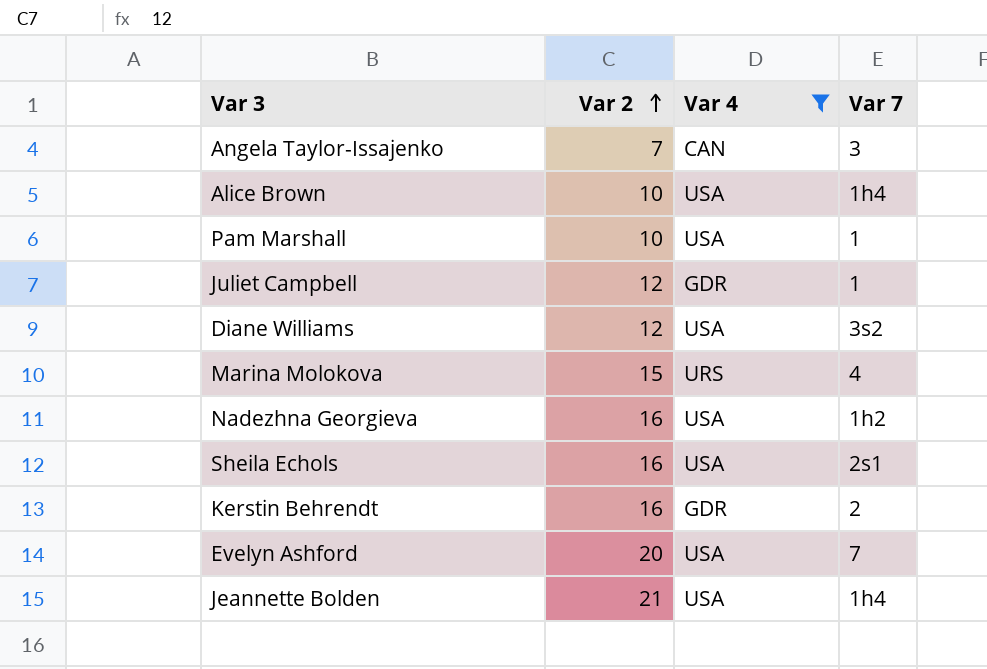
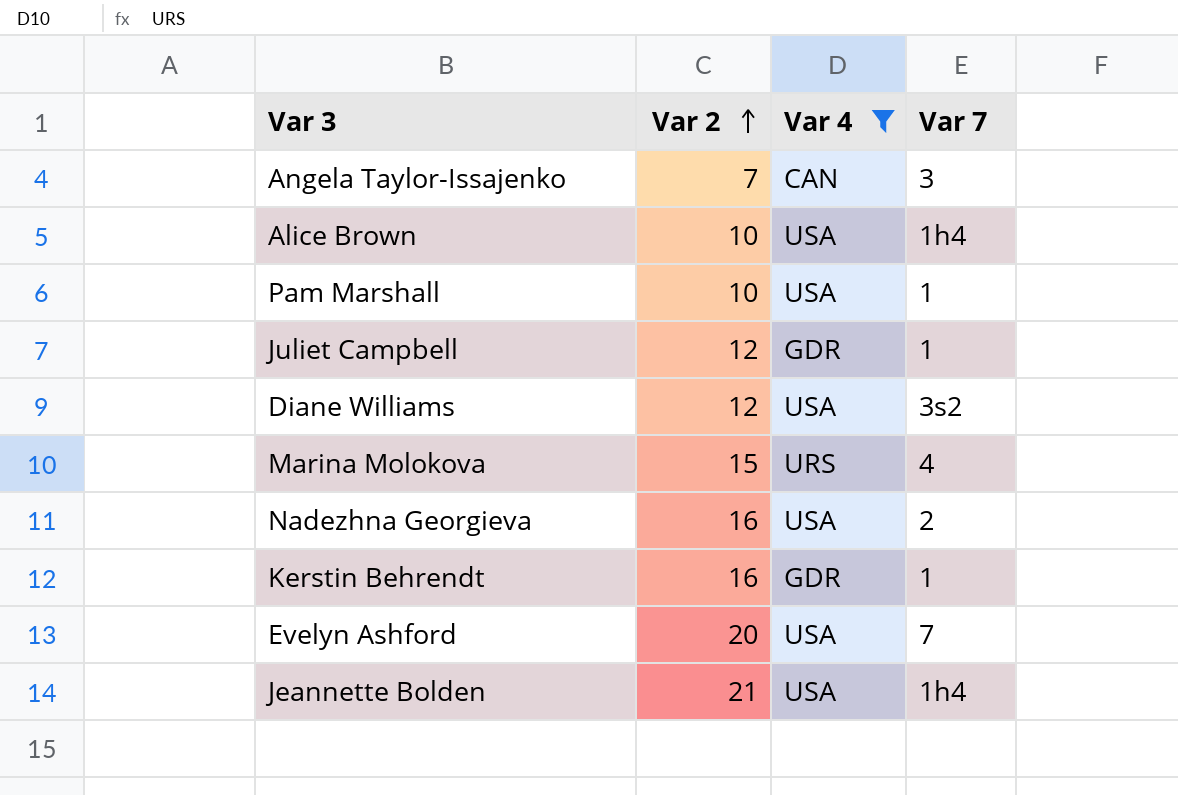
row Sheila Echols: 16 | USA | 2s1 -> none
Nadezhna Georgieva | Var 7: 1h2 -> 2
Kerstin Behrendt | Var 7: 2 -> 1

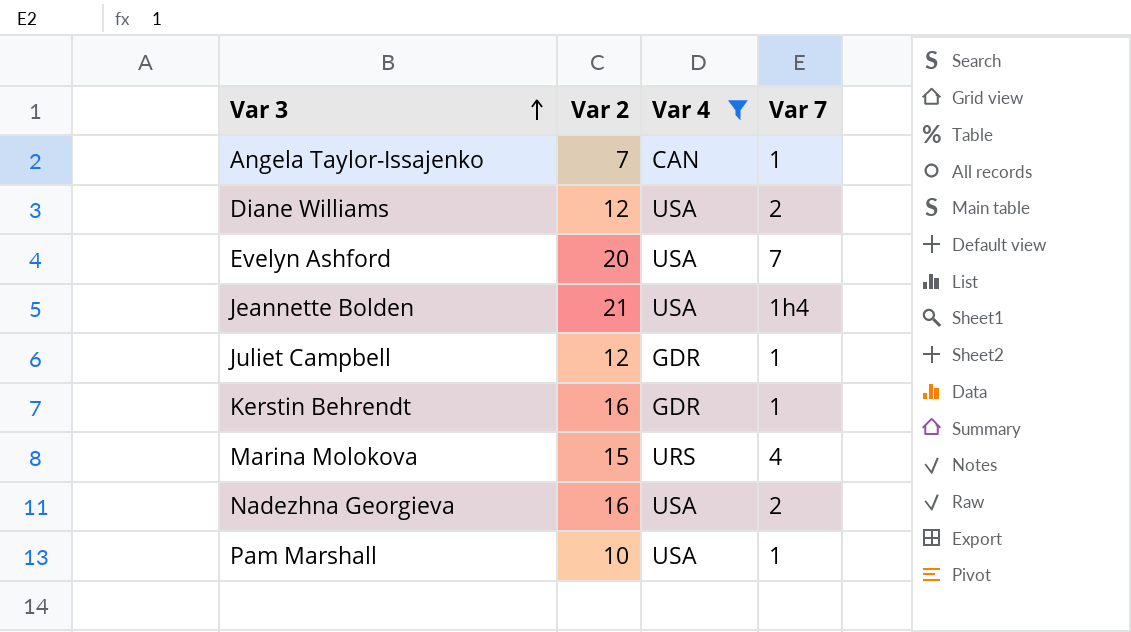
row order: Var 2 ascending -> Var 3 ascending
row Alice Brown: 10 | USA | 1h4 -> none
Angela Taylor-Issajenko | Var 7: 3 -> 1
Diane Williams | Var 7: 3s2 -> 2

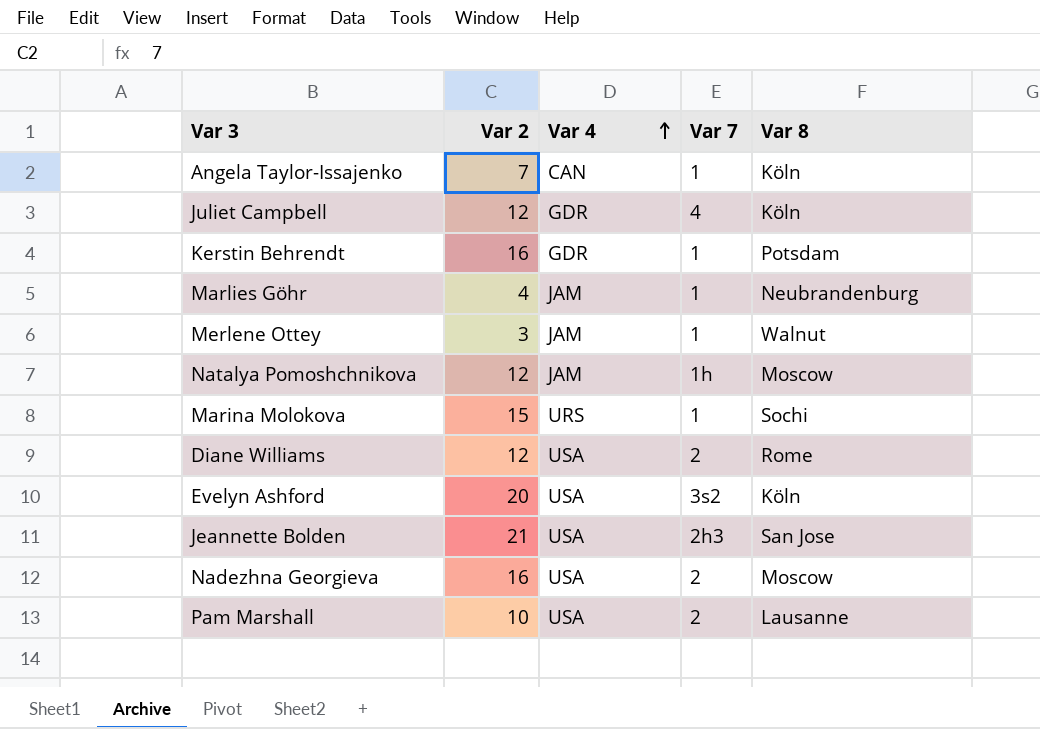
filter: Var 4 != JAM -> none
row order: Var 3 ascending -> Var 4 ascending
column Var 8 | position: none -> 5
Juliet Campbell | Var 7: 1 -> 4
Marina Molokova | Var 7: 4 -> 1
Evelyn Ashford | Var 7: 7 -> 3s2
Jeannette Bolden | Var 7: 1h4 -> 2h3
Pam Marshall | Var 7: 1 -> 2

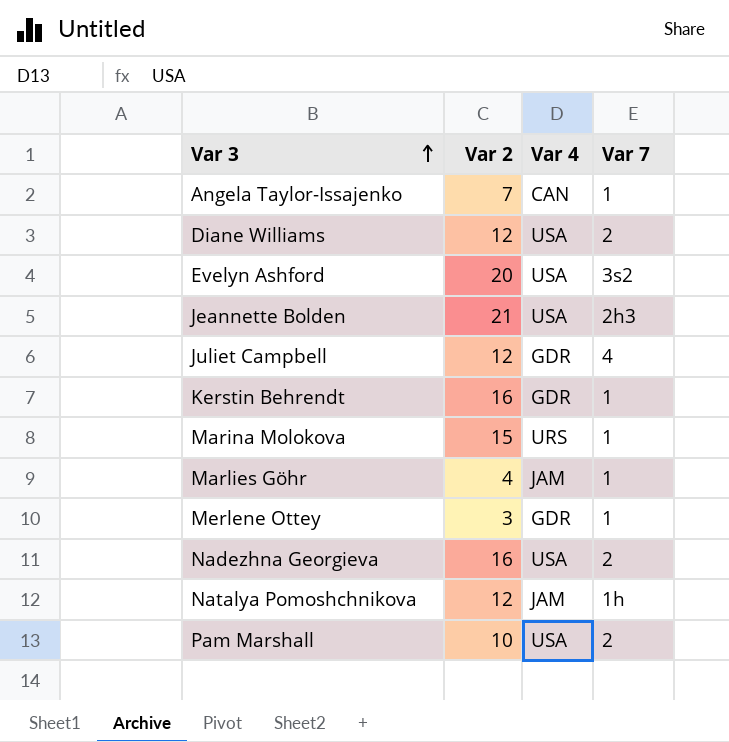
row order: Var 4 ascending -> Var 3 ascending
column Var 8 | position: 5 -> none
Merlene Ottey | Var 4: JAM -> GDR

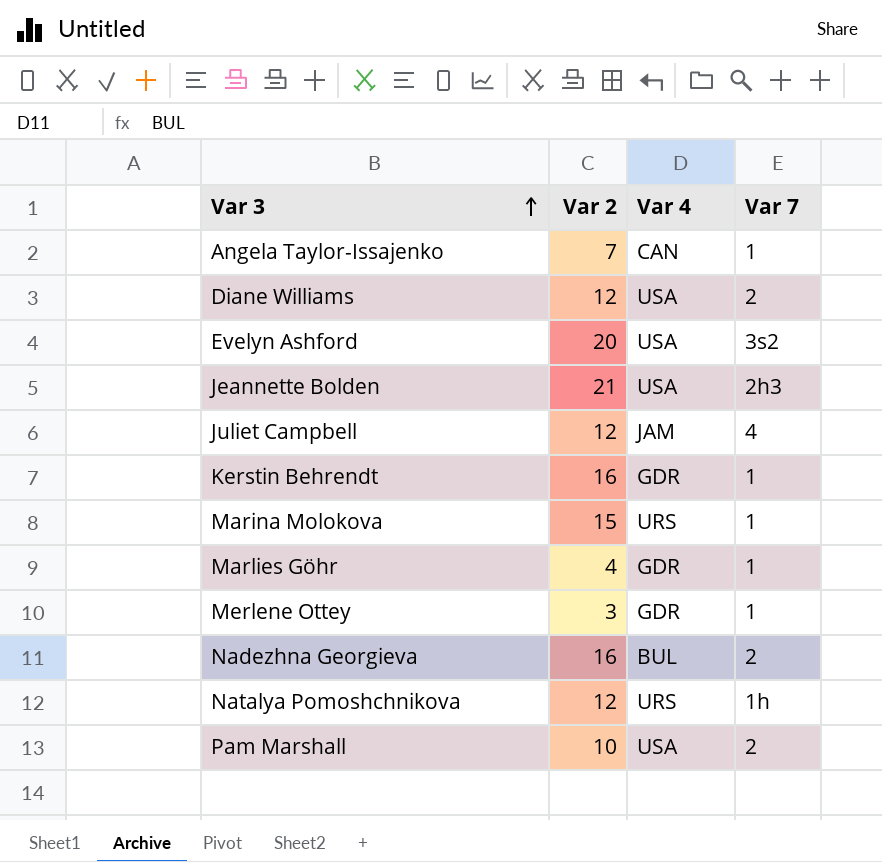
Juliet Campbell | Var 4: GDR -> JAM
Marlies Göhr | Var 4: JAM -> GDR
Nadezhna Georgieva | Var 4: USA -> BUL
Natalya Pomoshchnikova | Var 4: JAM -> URS

